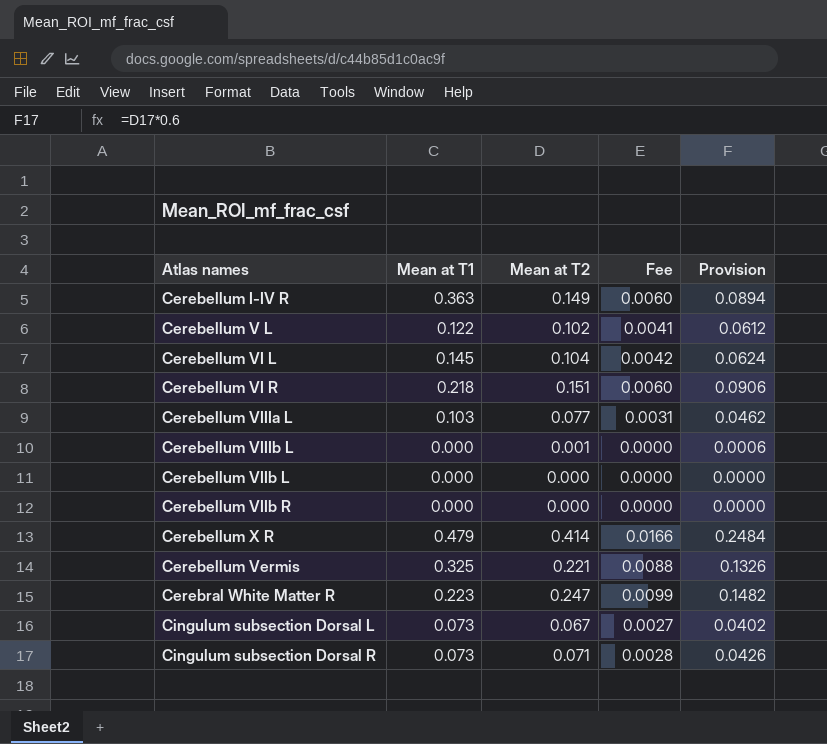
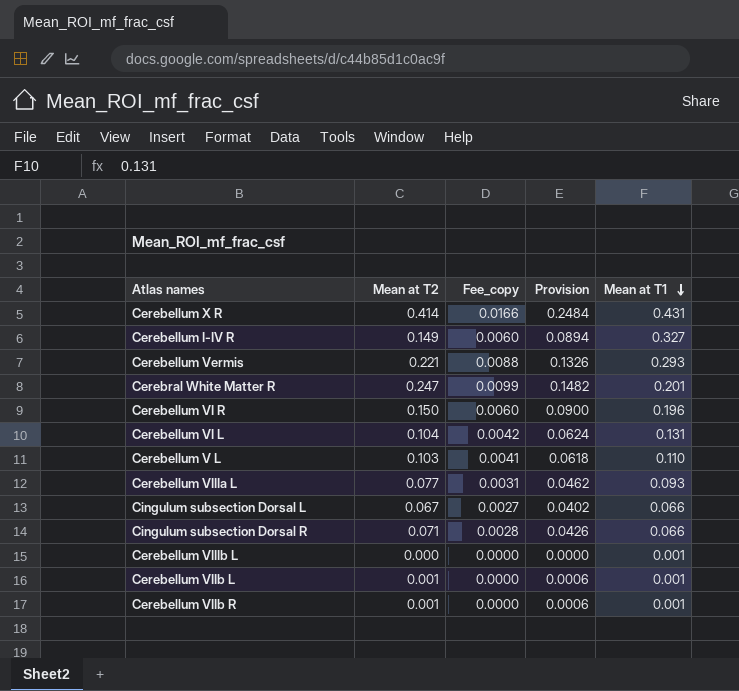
row order: none -> Mean at T1 descending
column name: Fee -> Fee_copy
column Mean at T1 | position: 2 -> 5
Cerebellum X R | Mean at T1: 0.479 -> 0.431
Cerebellum I-IV R | Mean at T1: 0.363 -> 0.327
Cerebellum Vermis | Mean at T1: 0.325 -> 0.293
Cerebral White Matter R | Mean at T1: 0.223 -> 0.201
Cerebellum VI R | Mean at T2: 0.151 -> 0.150
Cerebellum VI R | Provision: 0.0906 -> 0.0900
Cerebellum VI R | Mean at T1: 0.218 -> 0.196
Cerebellum VI L | Mean at T1: 0.145 -> 0.131
Cerebellum V L | Mean at T2: 0.102 -> 0.103
Cerebellum V L | Provision: 0.0612 -> 0.0618
Cerebellum V L | Mean at T1: 0.122 -> 0.110
Cerebellum VIIIa L | Mean at T1: 0.103 -> 0.093
Cingulum subsection Dorsal L | Mean at T1: 0.073 -> 0.066
Cingulum subsection Dorsal R | Mean at T1: 0.073 -> 0.066
Cerebellum VIIIb L | Mean at T2: 0.001 -> 0.000
Cerebellum VIIIb L | Provision: 0.0006 -> 0.0000
Cerebellum VIIIb L | Mean at T1: 0.000 -> 0.001
Cerebellum VIIb L | Mean at T2: 0.000 -> 0.001
Cerebellum VIIb L | Provision: 0.0000 -> 0.0006
Cerebellum VIIb L | Mean at T1: 0.000 -> 0.001
Cerebellum VIIb R | Mean at T2: 0.000 -> 0.001
Cerebellum VIIb R | Provision: 0.0000 -> 0.0006
Cerebellum VIIb R | Mean at T1: 0.000 -> 0.001

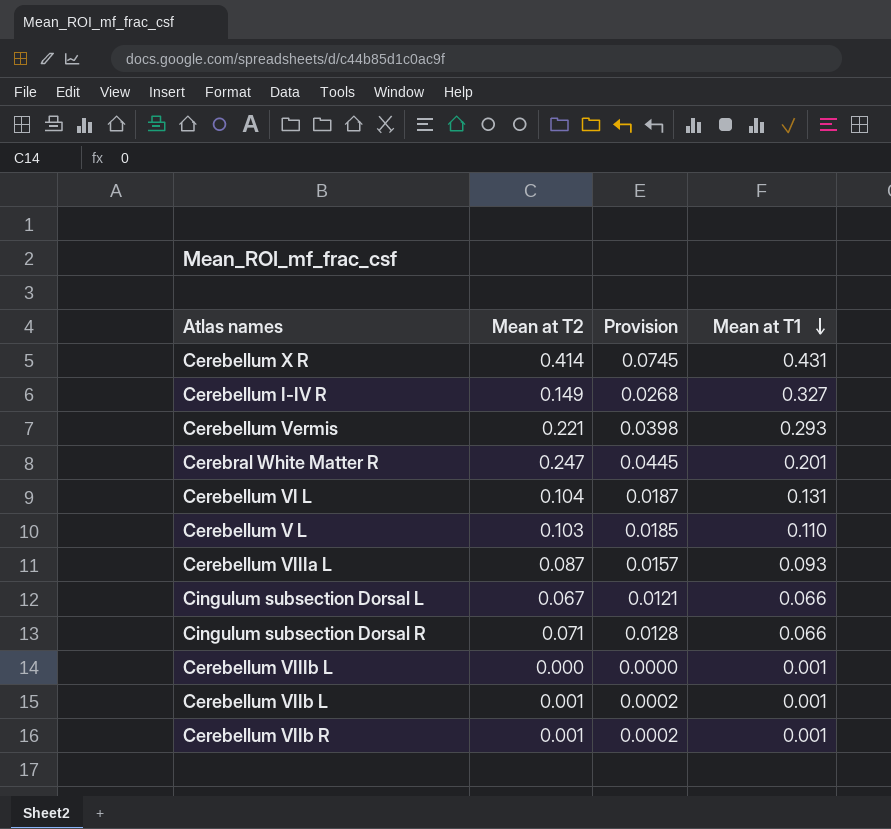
column Fee_copy | formula: [Mean at T2] * 0.04 -> none
column Provision | formula: [Mean at T2] * 0.6 -> [Mean at T2] * 0.18
row Cerebellum VI R: 0.150 | 0.0060 | 0.0900 | 0.196 -> none
Cerebellum VIIIa L | Mean at T2: 0.077 -> 0.087

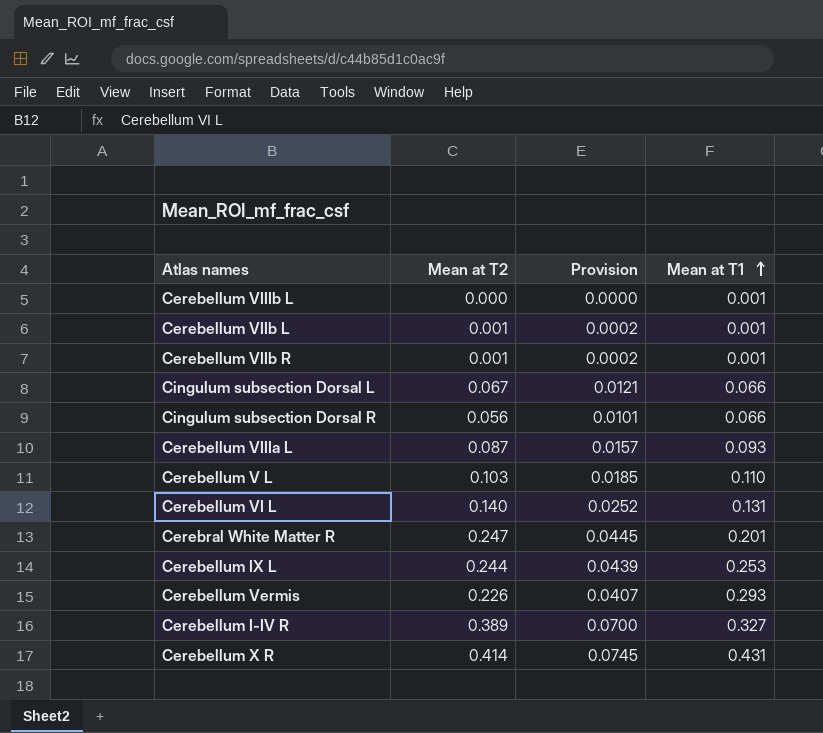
row order: Mean at T1 descending -> Mean at T1 ascending
Cingulum subsection Dorsal R | Mean at T2: 0.071 -> 0.056
Cingulum subsection Dorsal R | Provision: 0.0128 -> 0.0101
Cerebellum VI L | Mean at T2: 0.104 -> 0.140
Cerebellum VI L | Provision: 0.0187 -> 0.0252
row Cerebellum IX L: none -> 0.244 | 0.0439 | 0.253
Cerebellum Vermis | Mean at T2: 0.221 -> 0.226
Cerebellum Vermis | Provision: 0.0398 -> 0.0407
Cerebellum I-IV R | Mean at T2: 0.149 -> 0.389
Cerebellum I-IV R | Provision: 0.0268 -> 0.0700

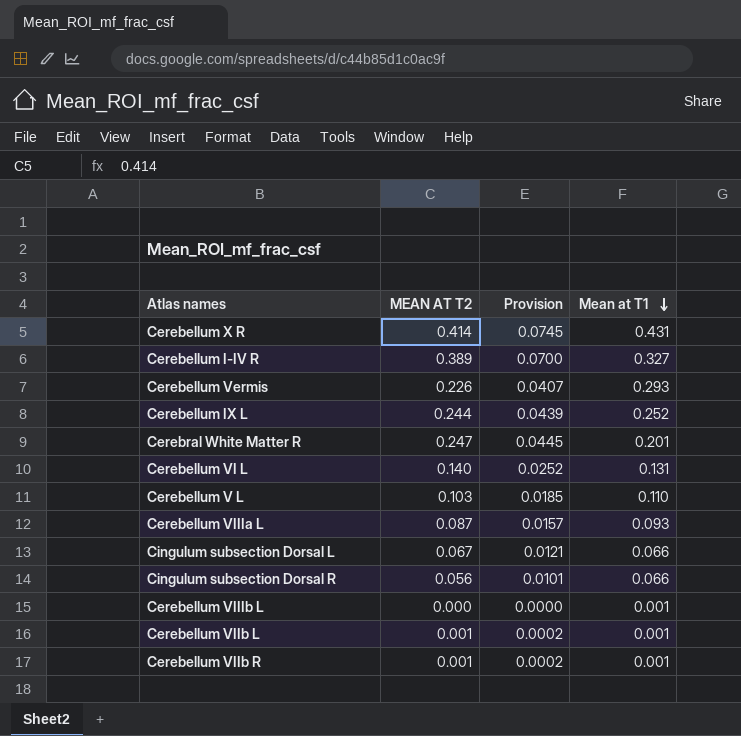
row order: Mean at T1 ascending -> Mean at T1 descending
column name: Mean at T2 -> MEAN AT T2
Cerebellum IX L | Mean at T1: 0.253 -> 0.252

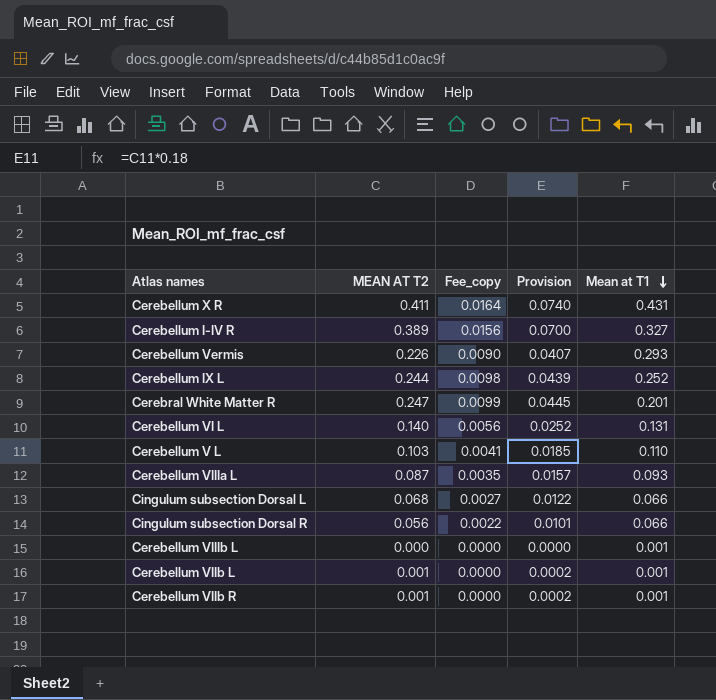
column Fee_copy | formula: none -> [MEAN AT T2] * 0.04
Cerebellum X R | MEAN AT T2: 0.414 -> 0.411
Cerebellum X R | Provision: 0.0745 -> 0.0740
Cingulum subsection Dorsal L | MEAN AT T2: 0.067 -> 0.068
Cingulum subsection Dorsal L | Provision: 0.0121 -> 0.0122

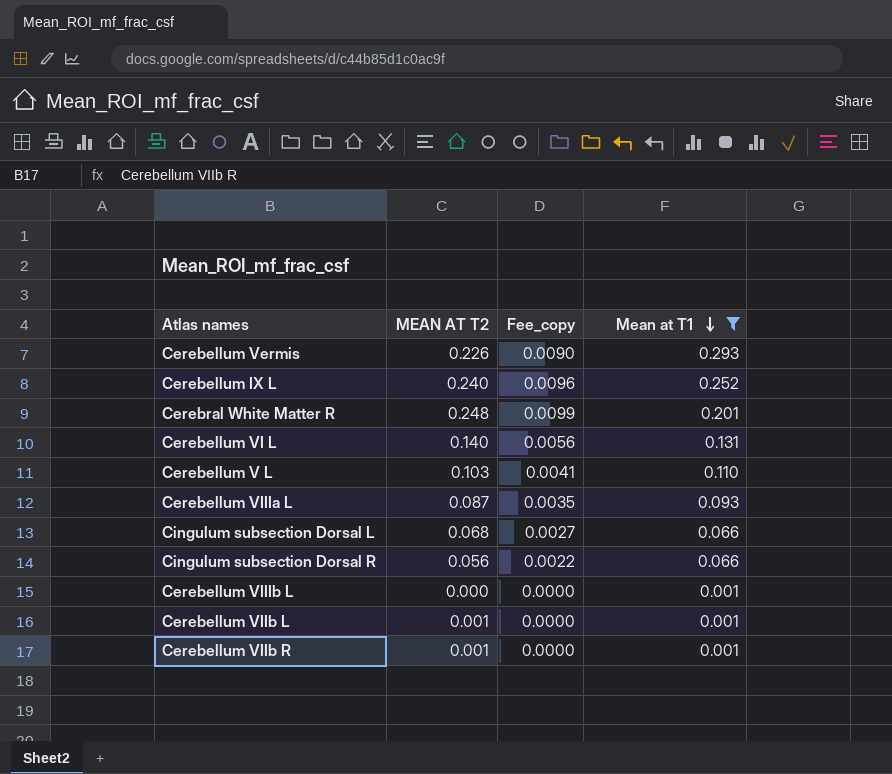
filter: none -> Mean at T1 <= 0.293
column Provision | formula: [MEAN AT T2] * 0.18 -> none
Cerebellum IX L | MEAN AT T2: 0.244 -> 0.240
Cerebellum IX L | Fee_copy: 0.0098 -> 0.0096
Cerebral White Matter R | MEAN AT T2: 0.247 -> 0.248

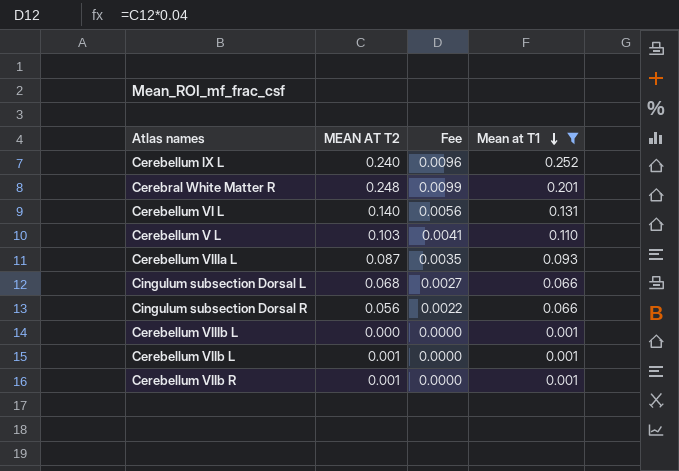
column name: Fee_copy -> Fee
row Cerebellum Vermis: 0.226 | 0.0090 | 0.293 -> none

